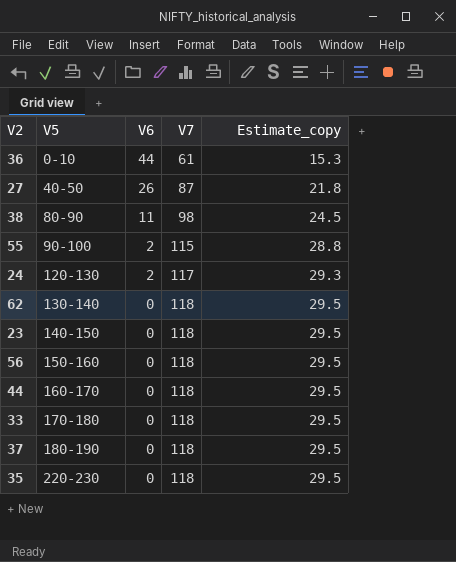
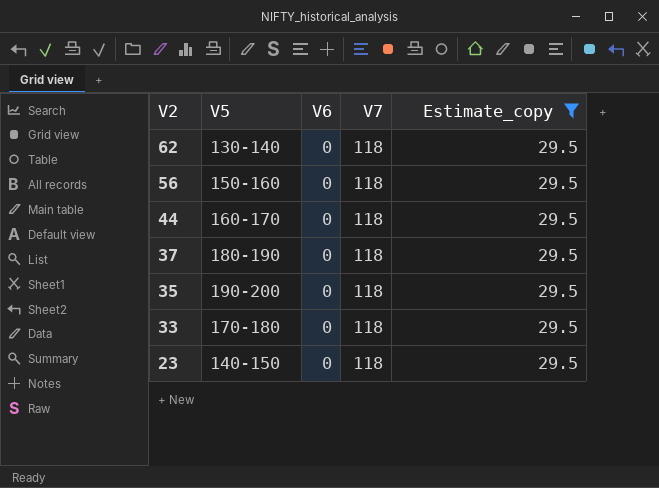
filter: none -> Estimate_copy = 29.5
row order: V5 ascending -> V2 descending
35 | V5: 220-230 -> 190-200

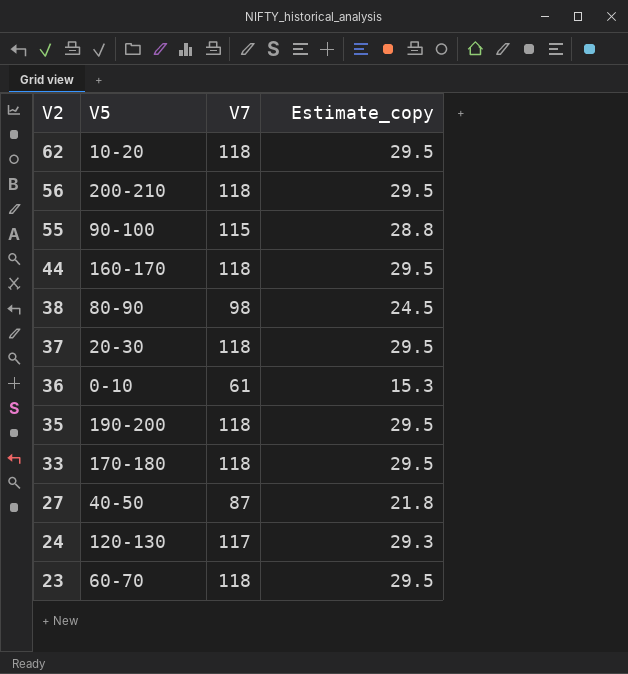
filter: Estimate_copy = 29.5 -> none
column V6 | position: 3 -> none
62 | V5: 130-140 -> 10-20
56 | V5: 150-160 -> 200-210
37 | V5: 180-190 -> 20-30
23 | V5: 140-150 -> 60-70

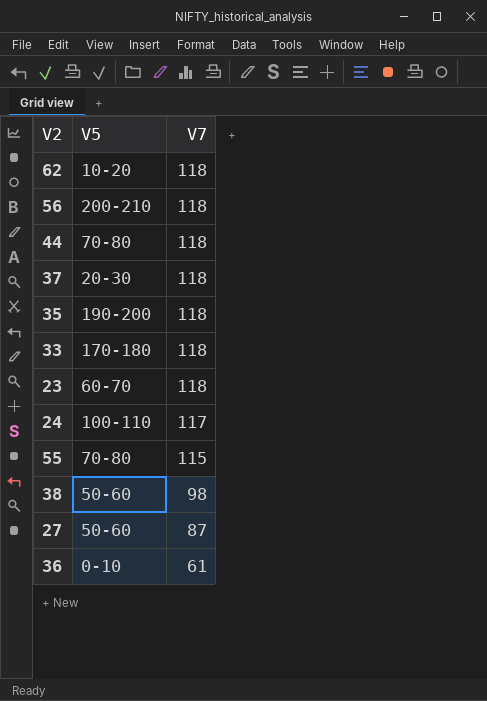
row order: V2 descending -> V7 descending
column Estimate_copy | formula: [V7] * 0.25 -> none
44 | V5: 160-170 -> 70-80
24 | V5: 120-130 -> 100-110
55 | V5: 90-100 -> 70-80
38 | V5: 80-90 -> 50-60
27 | V5: 40-50 -> 50-60

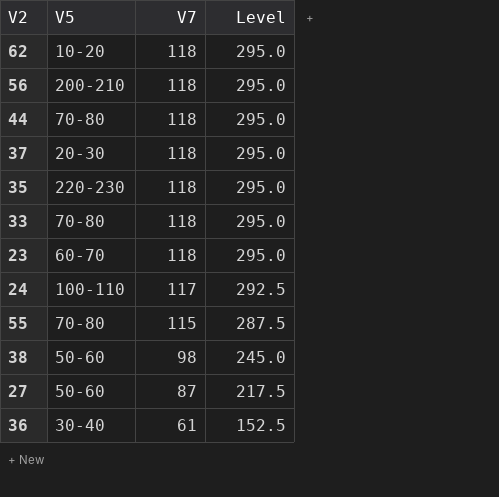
column Level | formula: none -> [V7] * 2.5
35 | V5: 190-200 -> 220-230
33 | V5: 170-180 -> 70-80
36 | V5: 0-10 -> 30-40

